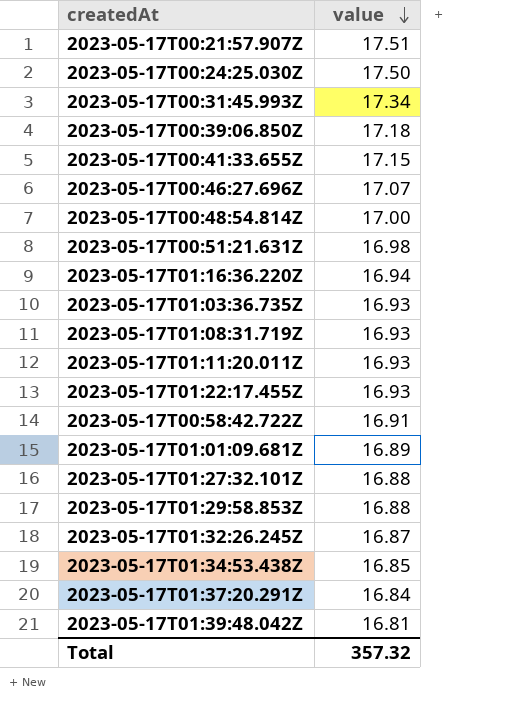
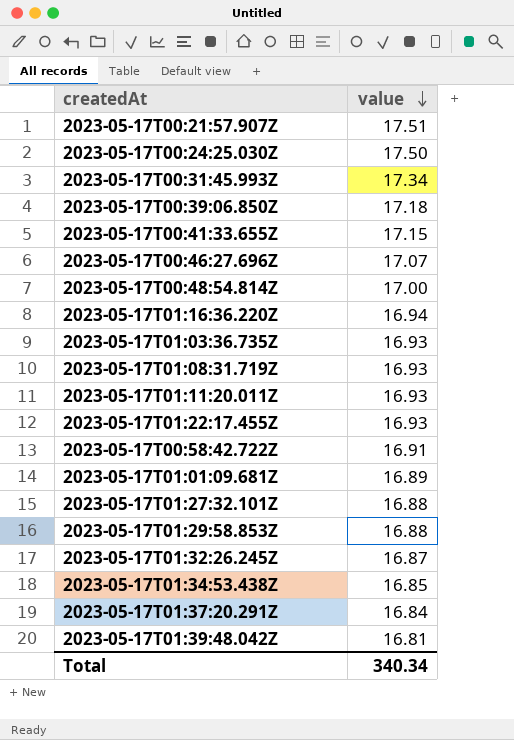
row 2023-05-17T00:51:21.631Z: 16.98 -> none
Total | value: 357.32 -> 340.34

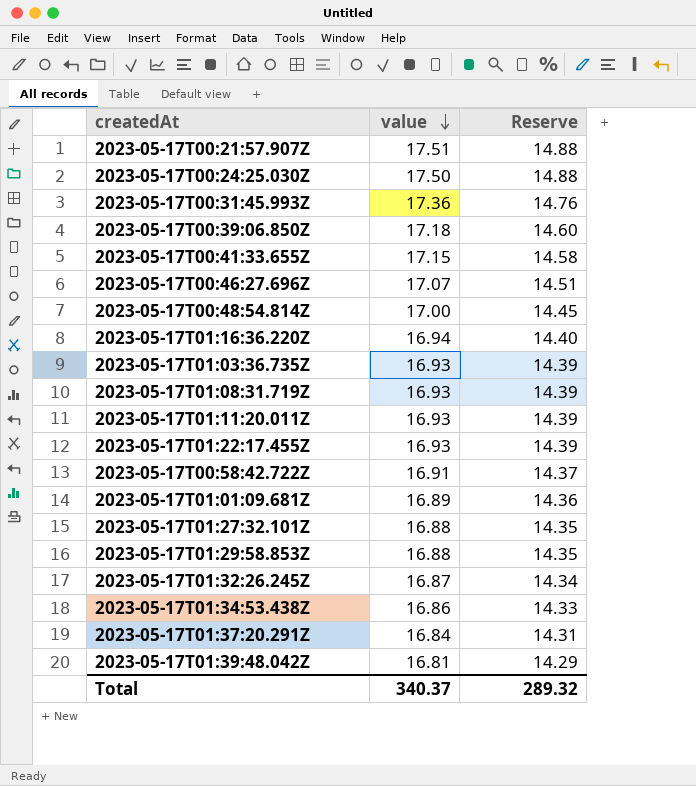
column Reserve | formula: none -> [value] * 0.85
2023-05-17T00:31:45.993Z | value: 17.34 -> 17.36
2023-05-17T01:34:53.438Z | value: 16.85 -> 16.86
Total | value: 340.34 -> 340.37

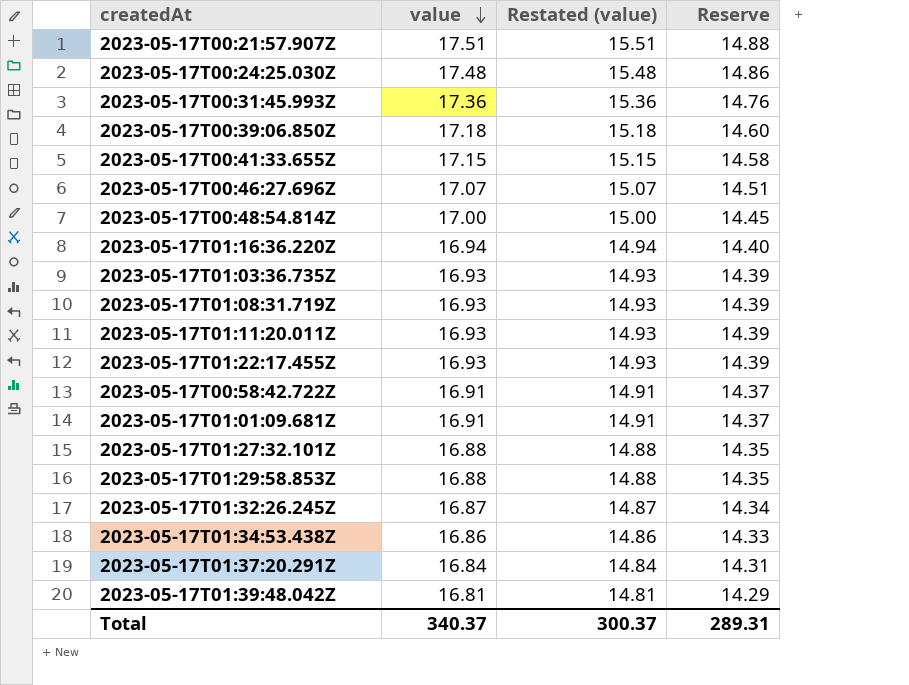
column Restated (value) | formula: none -> [value] - 2
2023-05-17T00:24:25.030Z | value: 17.50 -> 17.48
2023-05-17T00:24:25.030Z | Reserve: 14.88 -> 14.86
2023-05-17T01:01:09.681Z | value: 16.89 -> 16.91
2023-05-17T01:01:09.681Z | Reserve: 14.36 -> 14.37
Total | Reserve: 289.32 -> 289.31

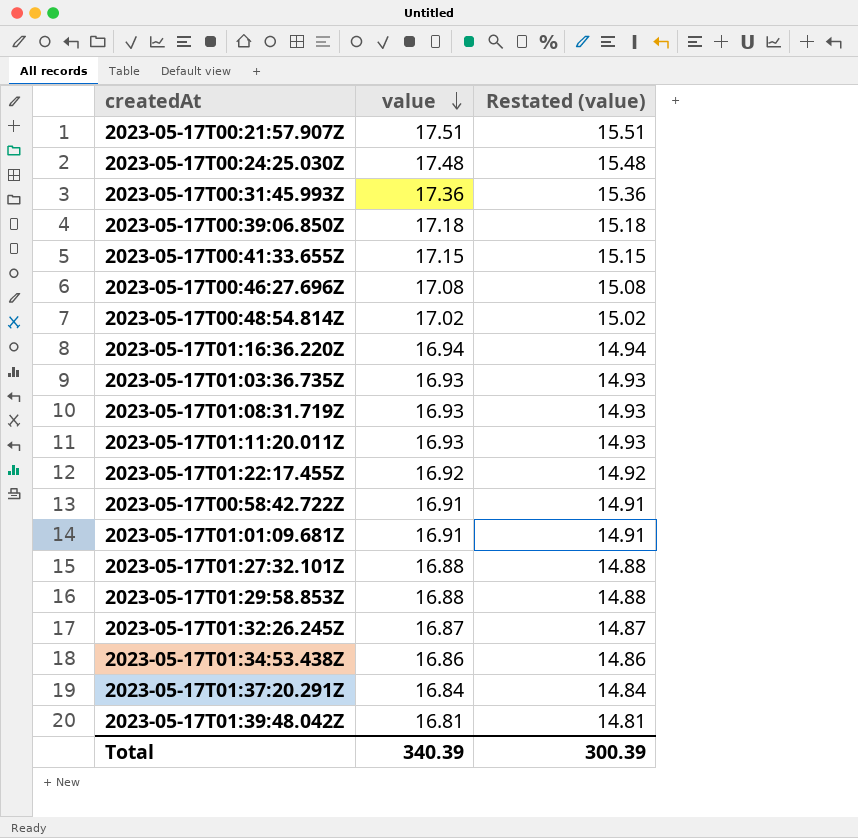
column Reserve | formula: [value] * 0.85 -> none
2023-05-17T00:46:27.696Z | value: 17.07 -> 17.08
2023-05-17T00:46:27.696Z | Restated (value): 15.07 -> 15.08
2023-05-17T00:48:54.814Z | value: 17.00 -> 17.02
2023-05-17T00:48:54.814Z | Restated (value): 15.00 -> 15.02
2023-05-17T01:22:17.455Z | value: 16.93 -> 16.92
2023-05-17T01:22:17.455Z | Restated (value): 14.93 -> 14.92
Total | value: 340.37 -> 340.39
Total | Restated (value): 300.37 -> 300.39

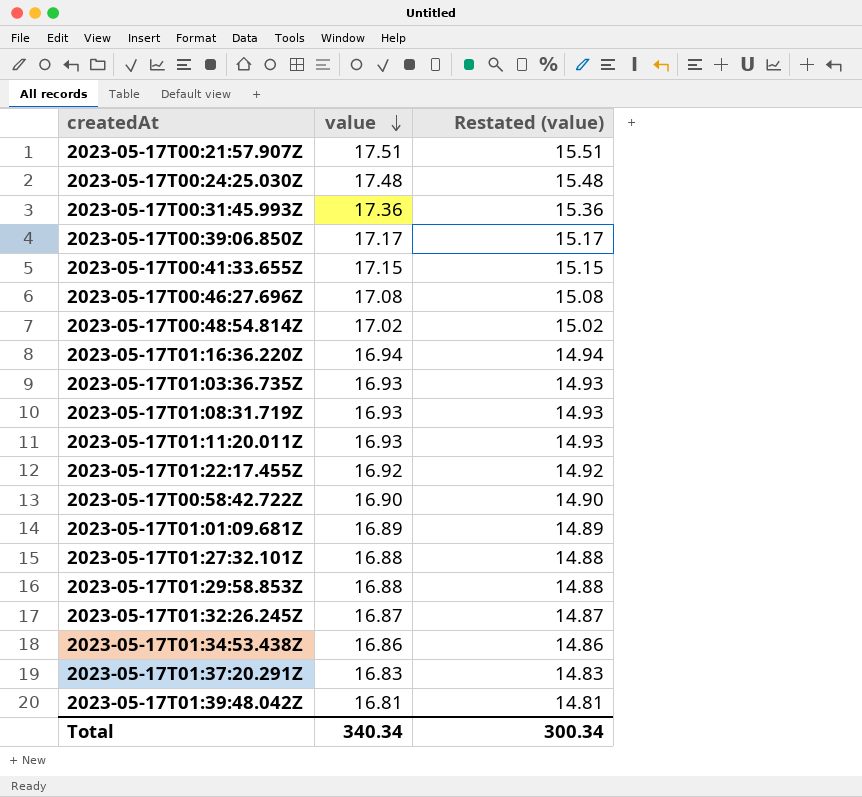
2023-05-17T00:39:06.850Z | value: 17.18 -> 17.17
2023-05-17T00:39:06.850Z | Restated (value): 15.18 -> 15.17
2023-05-17T00:58:42.722Z | value: 16.91 -> 16.90
2023-05-17T00:58:42.722Z | Restated (value): 14.91 -> 14.90
2023-05-17T01:01:09.681Z | value: 16.91 -> 16.89
2023-05-17T01:01:09.681Z | Restated (value): 14.91 -> 14.89
2023-05-17T01:37:20.291Z | value: 16.84 -> 16.83
2023-05-17T01:37:20.291Z | Restated (value): 14.84 -> 14.83
Total | value: 340.39 -> 340.34
Total | Restated (value): 300.39 -> 300.34

